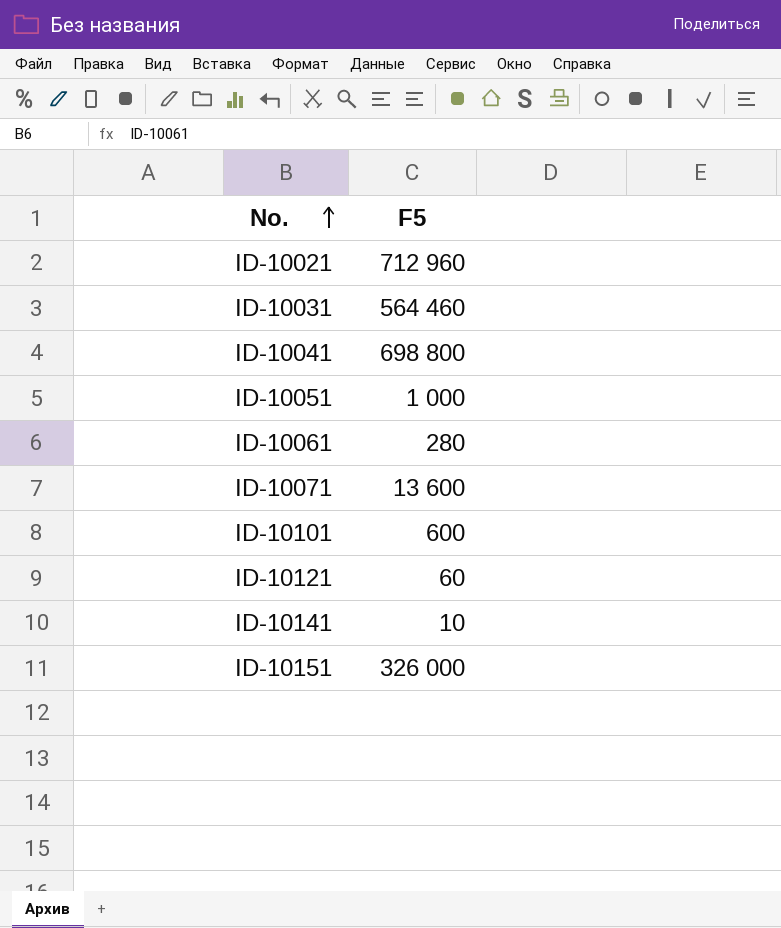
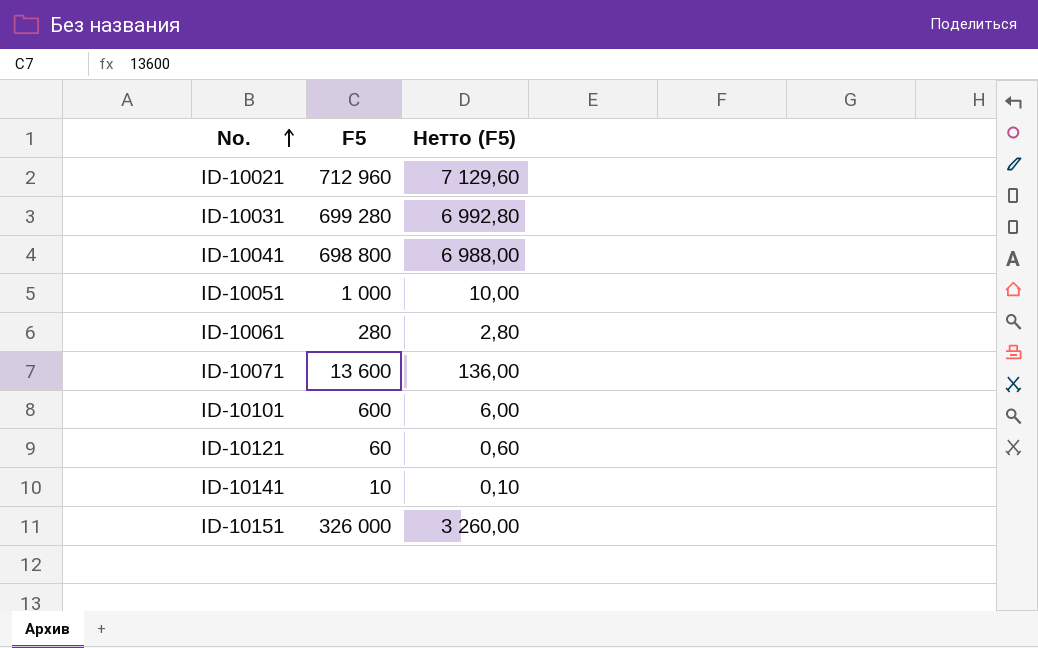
column Нетто (F5) | formula: none -> [F5] * 0,01
ID-10031 | F5: 564 460 -> 699 280

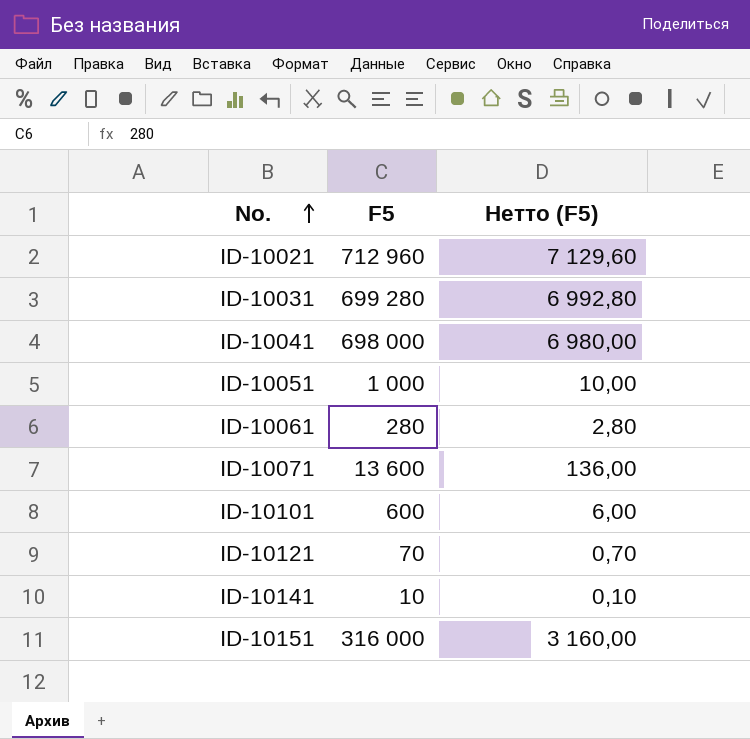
ID-10041 | F5: 698 800 -> 698 000
ID-10041 | Нетто (F5): 6 988,00 -> 6 980,00
ID-10121 | F5: 60 -> 70
ID-10121 | Нетто (F5): 0,60 -> 0,70
ID-10151 | F5: 326 000 -> 316 000
ID-10151 | Нетто (F5): 3 260,00 -> 3 160,00

